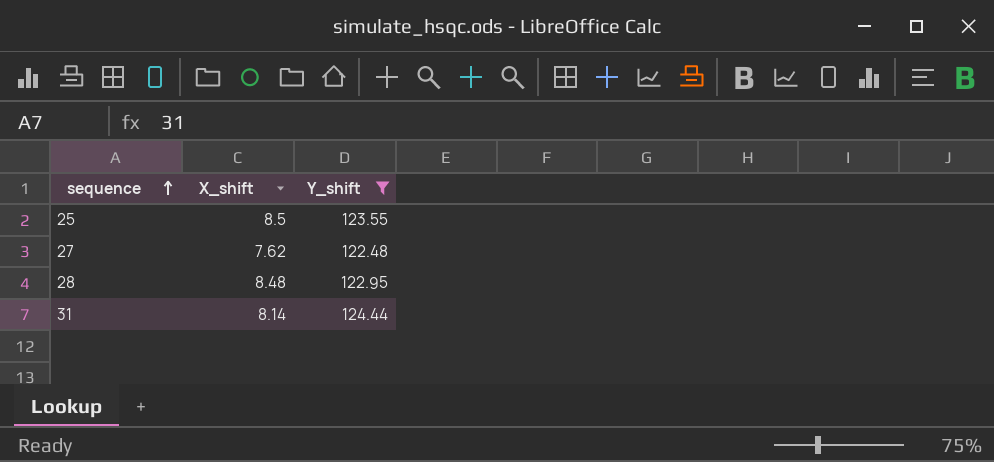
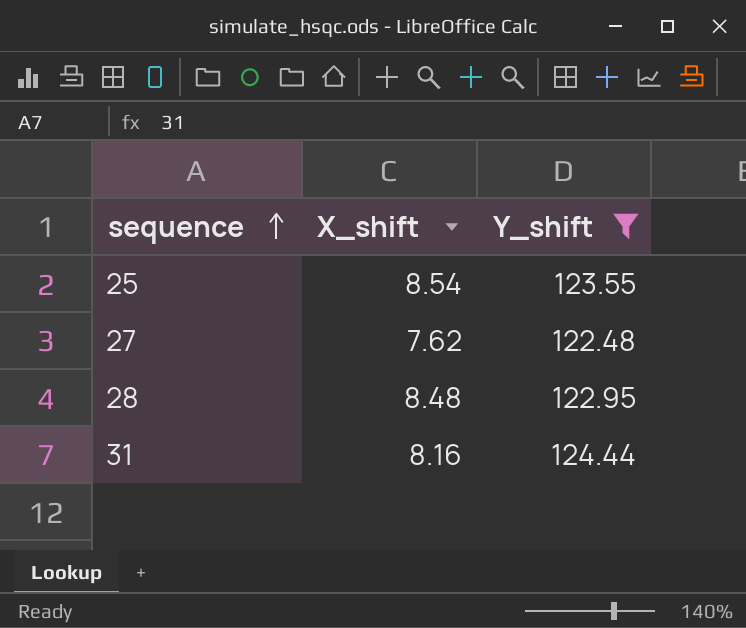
25 | X_shift: 8.5 -> 8.54
31 | X_shift: 8.14 -> 8.16

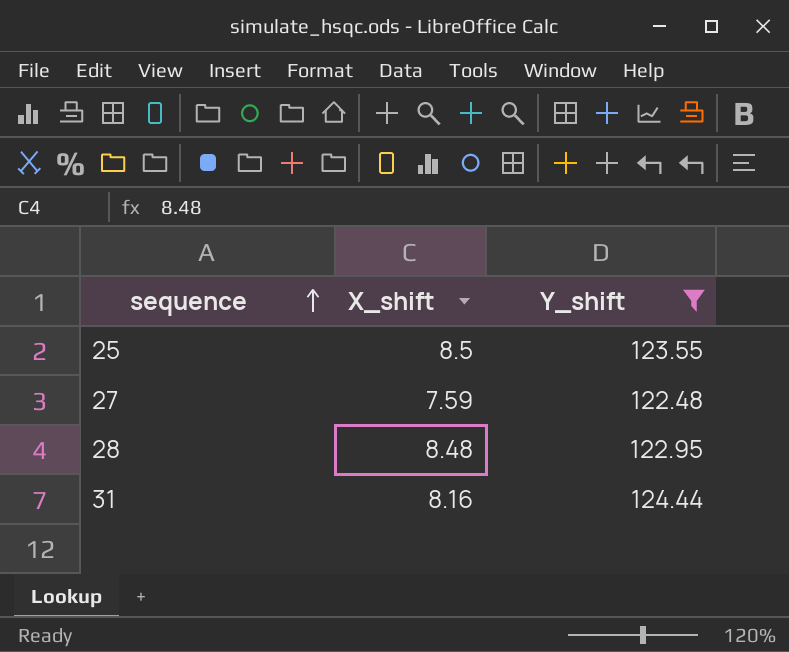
25 | X_shift: 8.54 -> 8.5
27 | X_shift: 7.62 -> 7.59

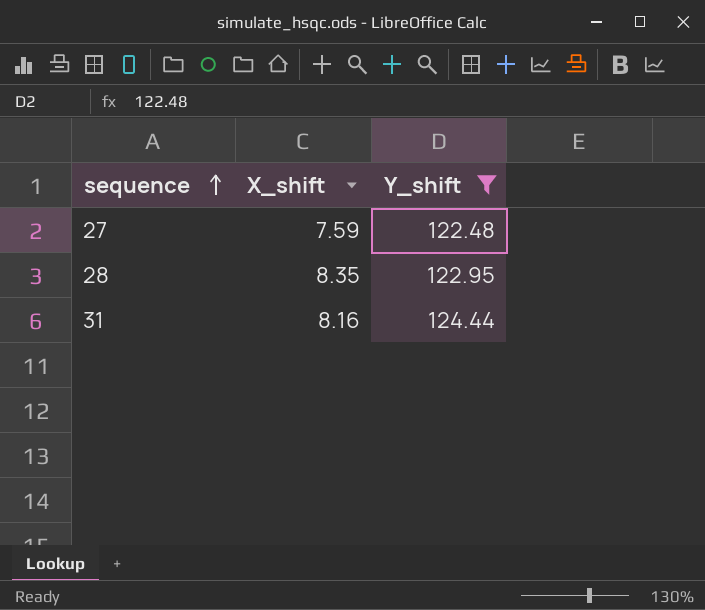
row 25: 8.5 | 123.55 -> none
28 | X_shift: 8.48 -> 8.35

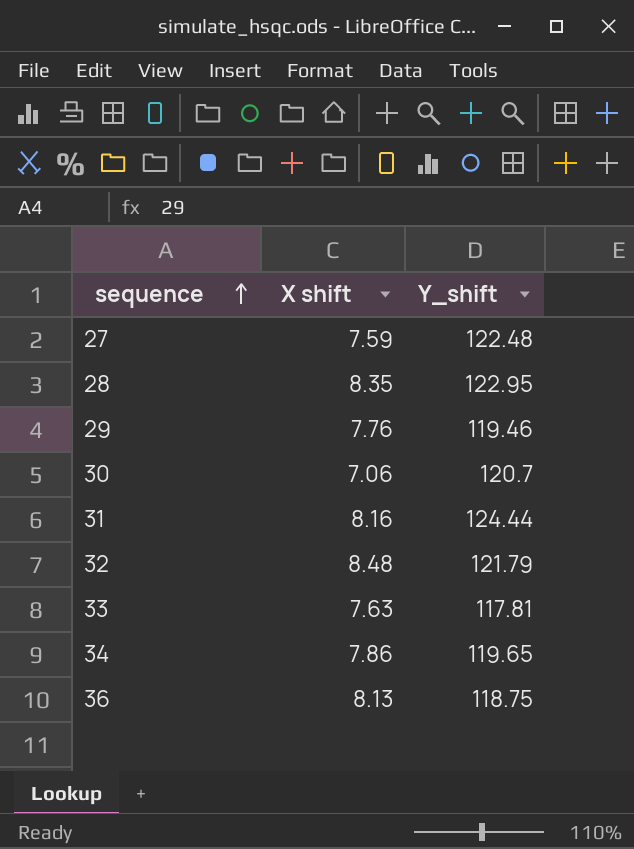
filter: Y_shift >= 122.48 -> none
column name: X_shift -> X shift

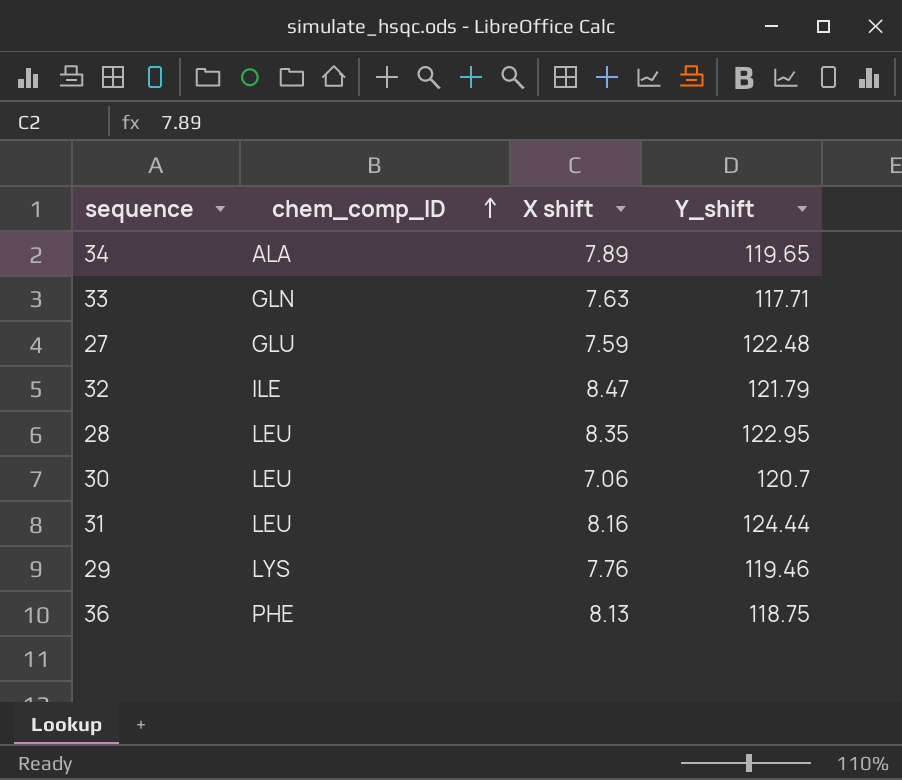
row order: sequence ascending -> chem_comp_ID ascending
column chem_comp_ID | position: none -> 2
34 | X shift: 7.86 -> 7.89
33 | Y_shift: 117.81 -> 117.71
32 | X shift: 8.48 -> 8.47

